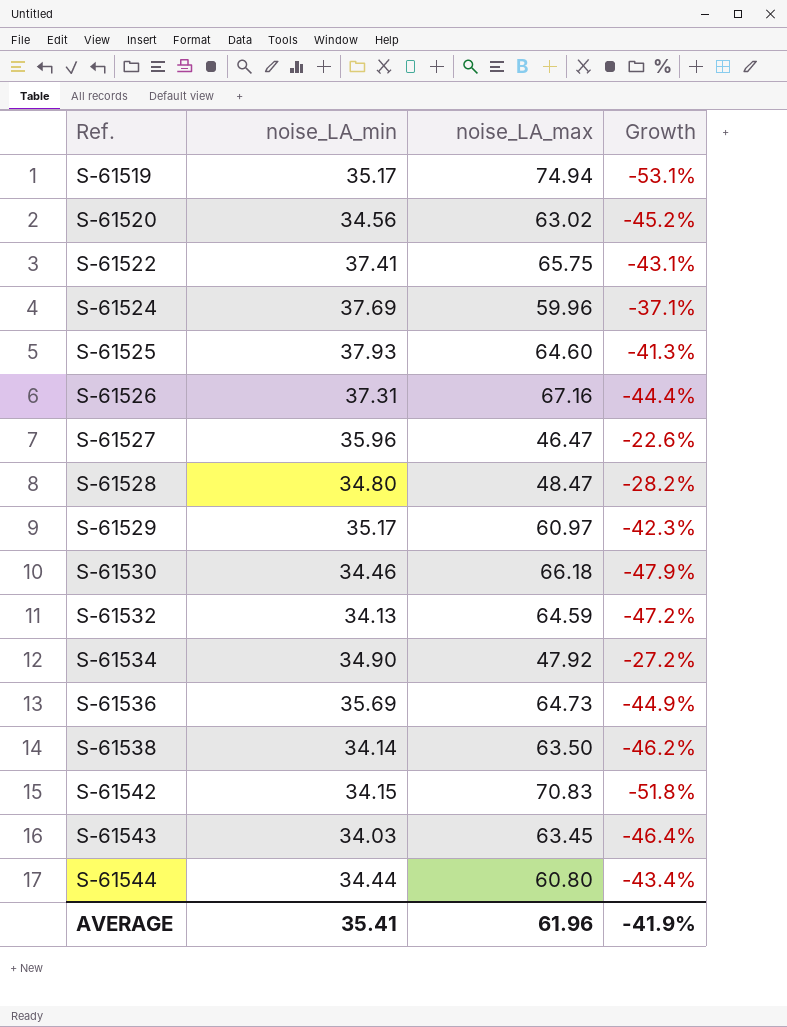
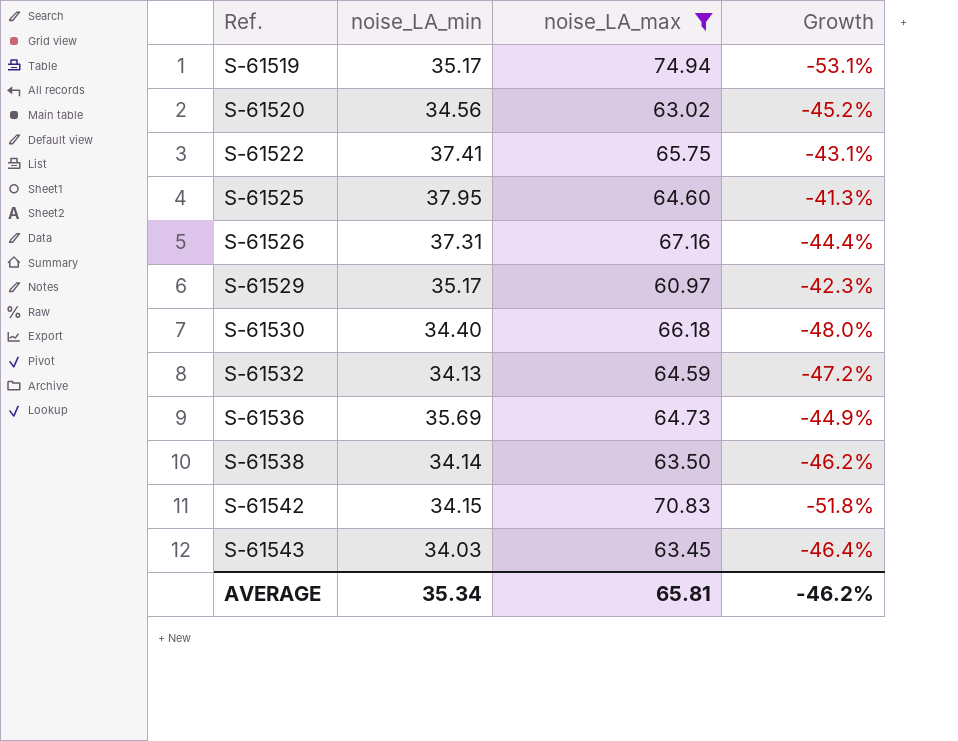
filter: none -> noise_LA_max >= 60.97
S-61525 | noise_LA_min: 37.93 -> 37.95
S-61530 | noise_LA_min: 34.46 -> 34.40
S-61530 | Growth: -47.9% -> -48.0%
AVERAGE | noise_LA_min: 35.41 -> 35.34
AVERAGE | noise_LA_max: 61.96 -> 65.81
AVERAGE | Growth: -41.9% -> -46.2%

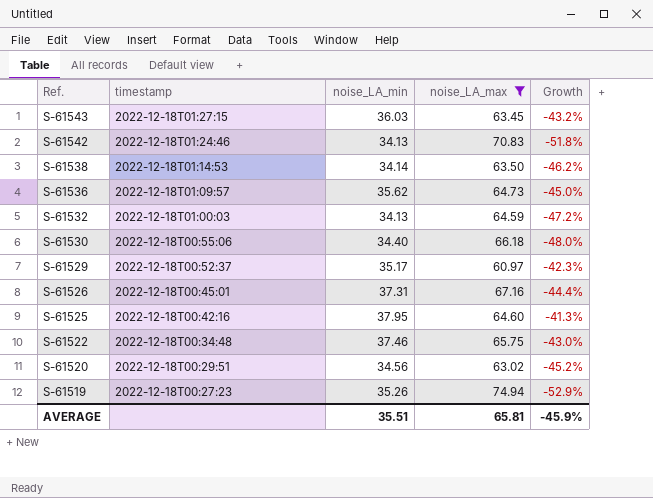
row order: Ref. ascending -> Ref. descending
column timestamp | position: none -> 2
S-61543 | noise_LA_min: 34.03 -> 36.03
S-61543 | Growth: -46.4% -> -43.2%
S-61542 | noise_LA_min: 34.15 -> 34.13
S-61536 | noise_LA_min: 35.69 -> 35.62
S-61536 | Growth: -44.9% -> -45.0%
S-61522 | noise_LA_min: 37.41 -> 37.46
S-61522 | Growth: -43.1% -> -43.0%
S-61519 | noise_LA_min: 35.17 -> 35.26
S-61519 | Growth: -53.1% -> -52.9%
AVERAGE | noise_LA_min: 35.34 -> 35.51
AVERAGE | Growth: -46.2% -> -45.9%

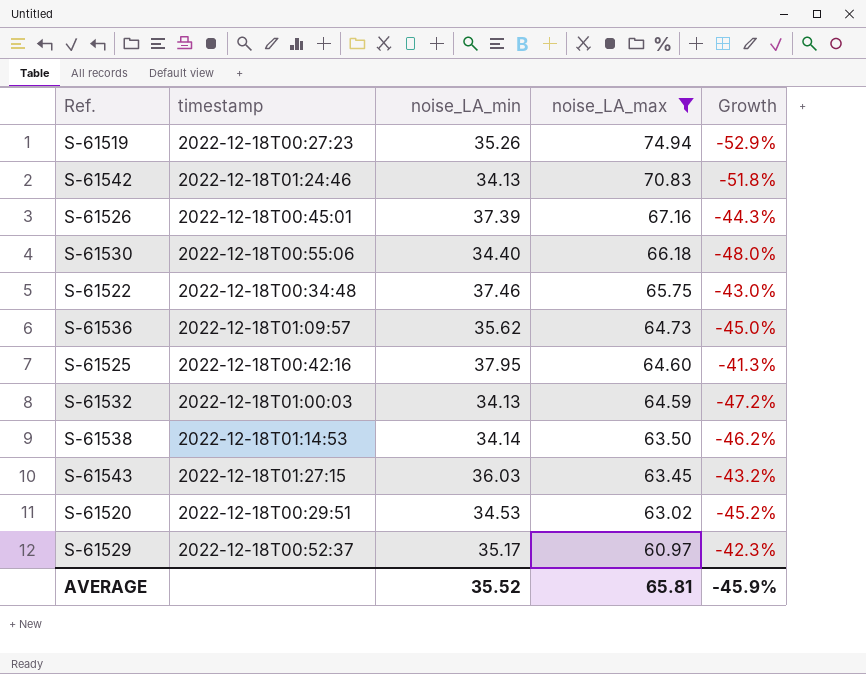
row order: Ref. descending -> noise_LA_max descending
S-61526 | noise_LA_min: 37.31 -> 37.39
S-61526 | Growth: -44.4% -> -44.3%
S-61520 | noise_LA_min: 34.56 -> 34.53
AVERAGE | noise_LA_min: 35.51 -> 35.52

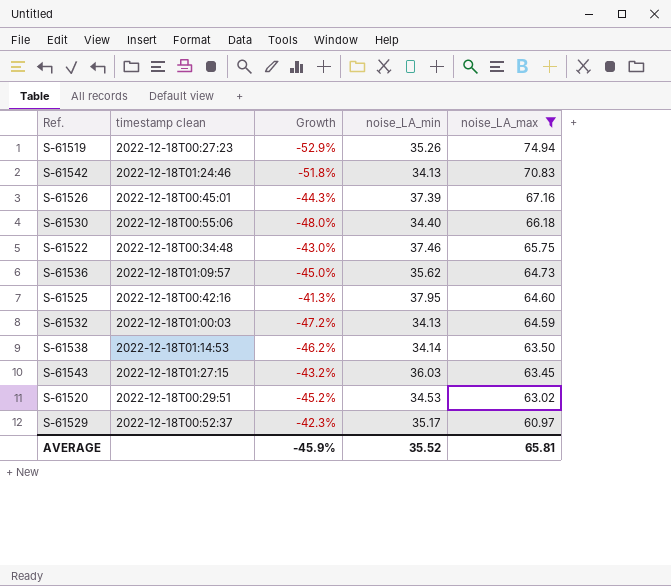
column name: timestamp -> timestamp clean
column Growth | position: 5 -> 3

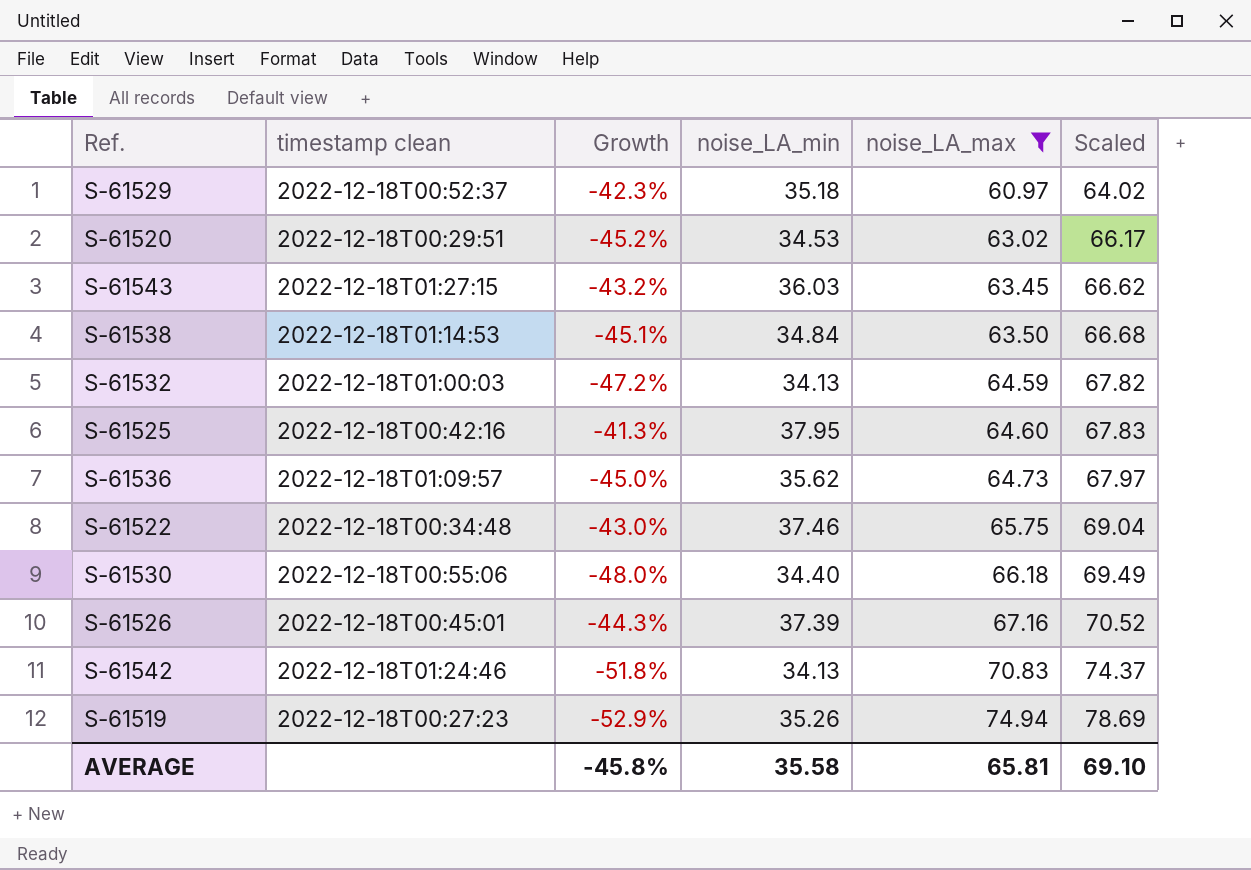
row order: noise_LA_max descending -> noise_LA_max ascending
column Scaled | formula: none -> [noise_LA_max] * 1.05
S-61529 | noise_LA_min: 35.17 -> 35.18
S-61538 | Growth: -46.2% -> -45.1%
S-61538 | noise_LA_min: 34.14 -> 34.84
AVERAGE | Growth: -45.9% -> -45.8%
AVERAGE | noise_LA_min: 35.52 -> 35.58

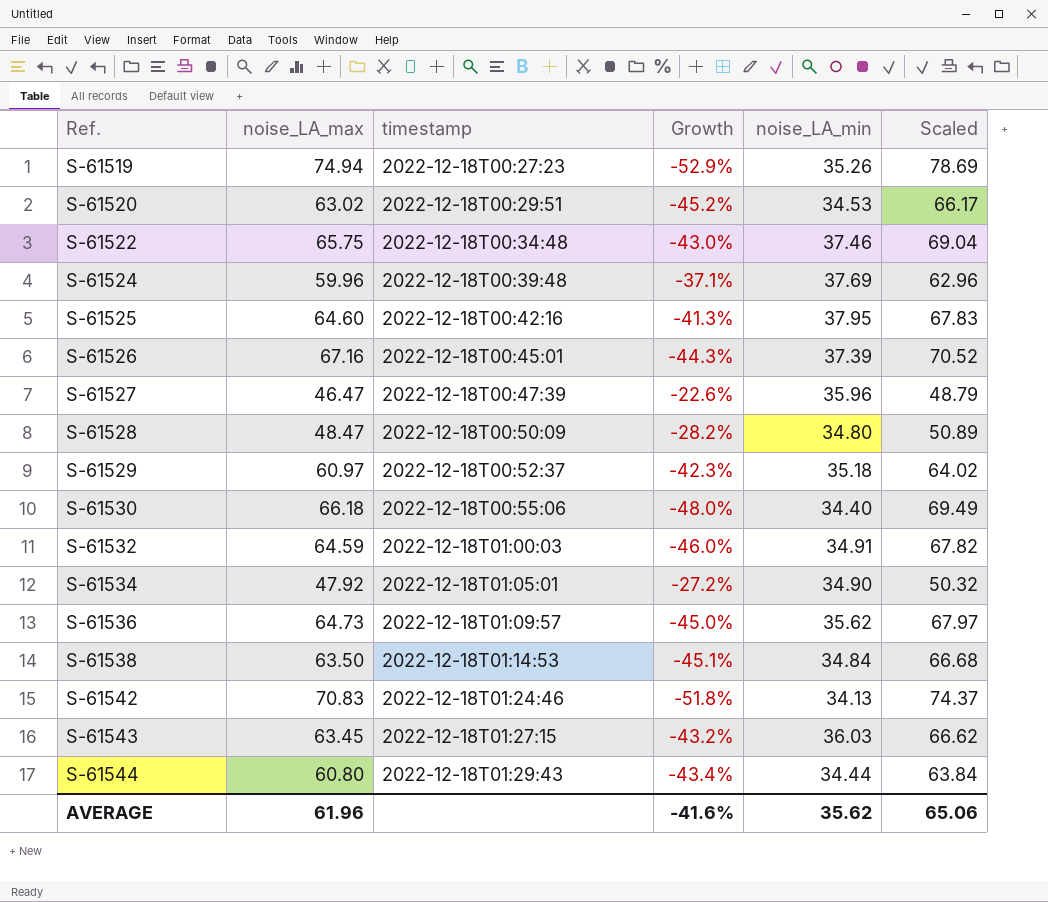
filter: noise_LA_max >= 60.97 -> none
row order: noise_LA_max ascending -> Ref. ascending
column noise_LA_max | position: 5 -> 2
column name: timestamp clean -> timestamp
S-61532 | Growth: -47.2% -> -46.0%
S-61532 | noise_LA_min: 34.13 -> 34.91
AVERAGE | noise_LA_max: 65.81 -> 61.96
AVERAGE | Growth: -45.8% -> -41.6%
AVERAGE | noise_LA_min: 35.58 -> 35.62
AVERAGE | Scaled: 69.10 -> 65.06

